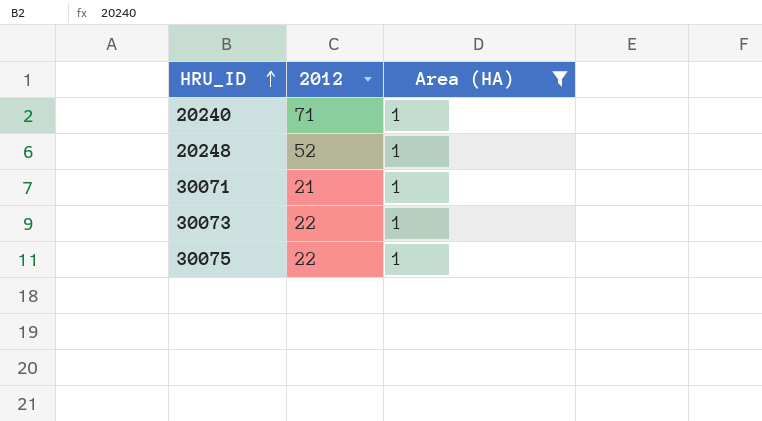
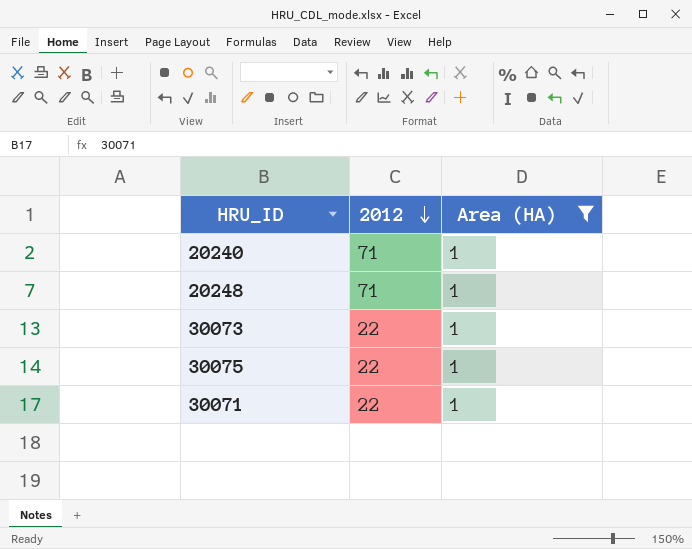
row order: HRU_ID ascending -> 2012 descending
20248 | 2012: 52 -> 71
30071 | 2012: 21 -> 22

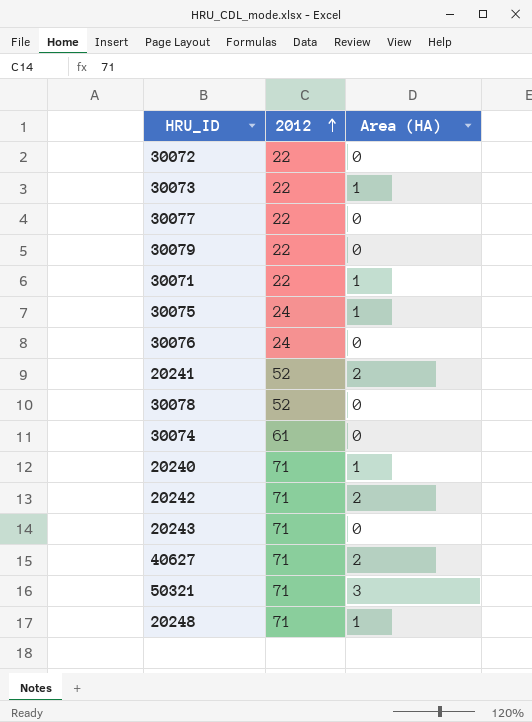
filter: Area (HA) = 1 -> none
row order: 2012 descending -> 2012 ascending
30075 | 2012: 22 -> 24

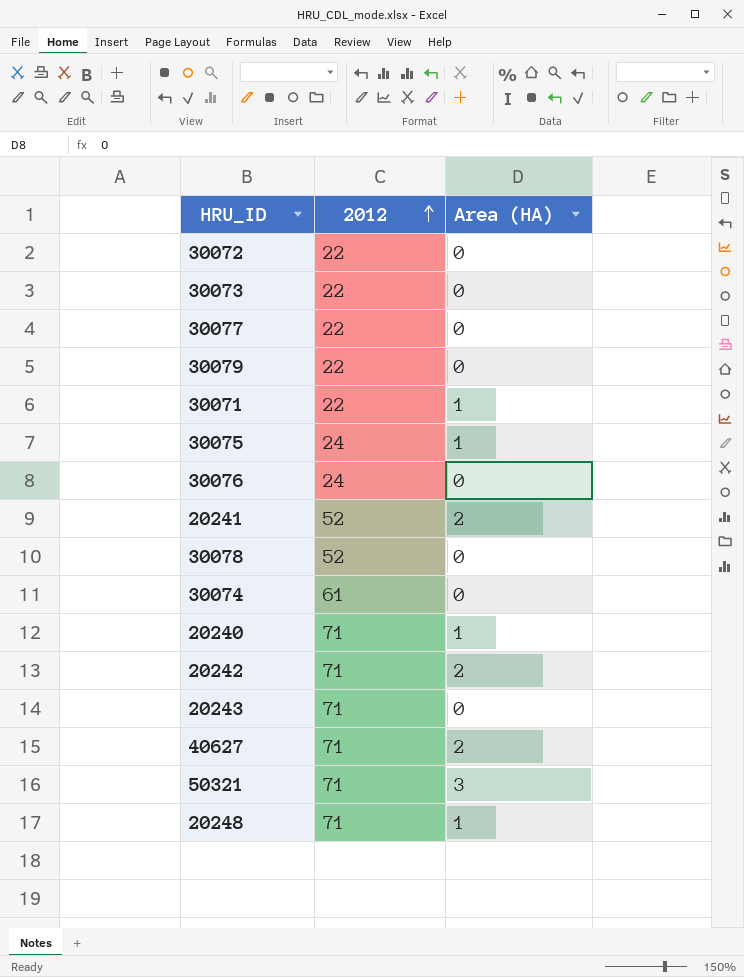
30073 | Area (HA): 1 -> 0

